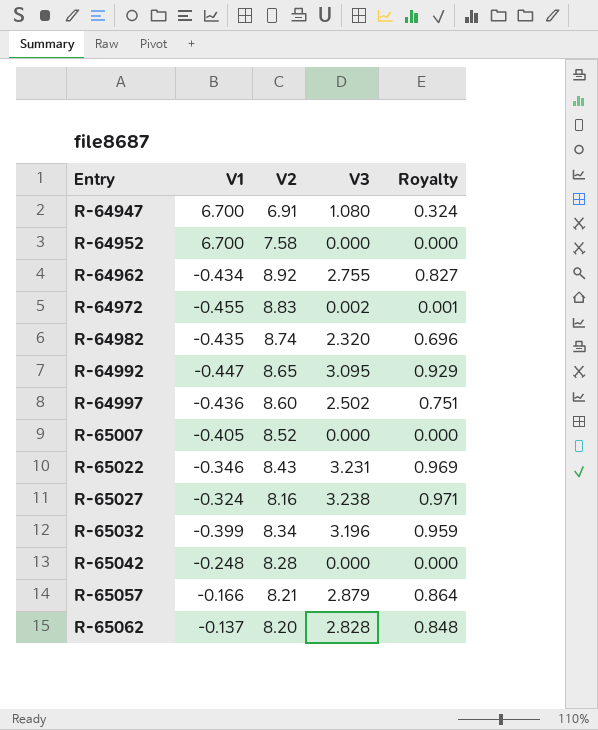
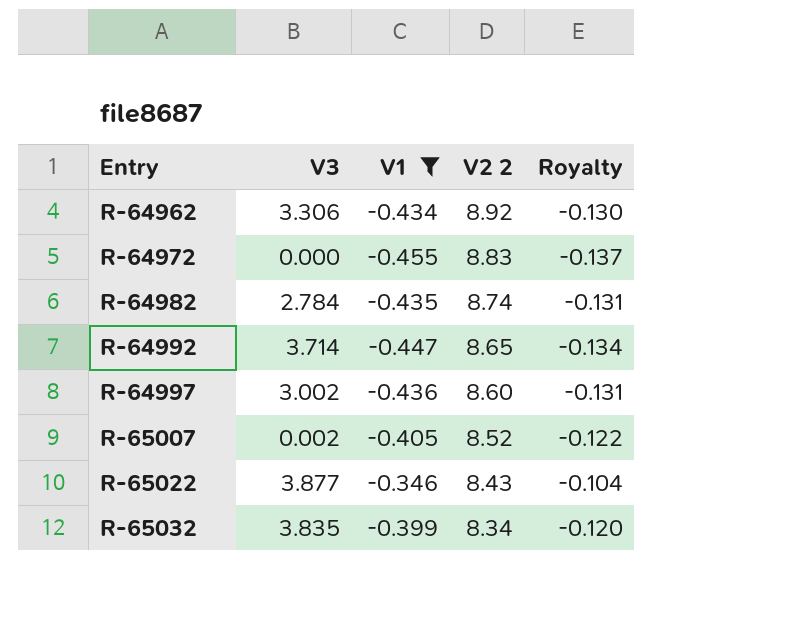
filter: none -> V1 <= -0.346
column V3 | position: 4 -> 2
column name: V2 -> V2 2
column Royalty | formula: [V3] * 0.3 -> [V1] * 0.3
R-64962 | V3: 2.755 -> 3.306
R-64972 | V3: 0.002 -> 0.000
R-64982 | V3: 2.320 -> 2.784
R-64992 | V3: 3.095 -> 3.714
R-64997 | V3: 2.502 -> 3.002
R-65007 | V3: 0.000 -> 0.002
R-65022 | V3: 3.231 -> 3.877
R-65032 | V3: 3.196 -> 3.835

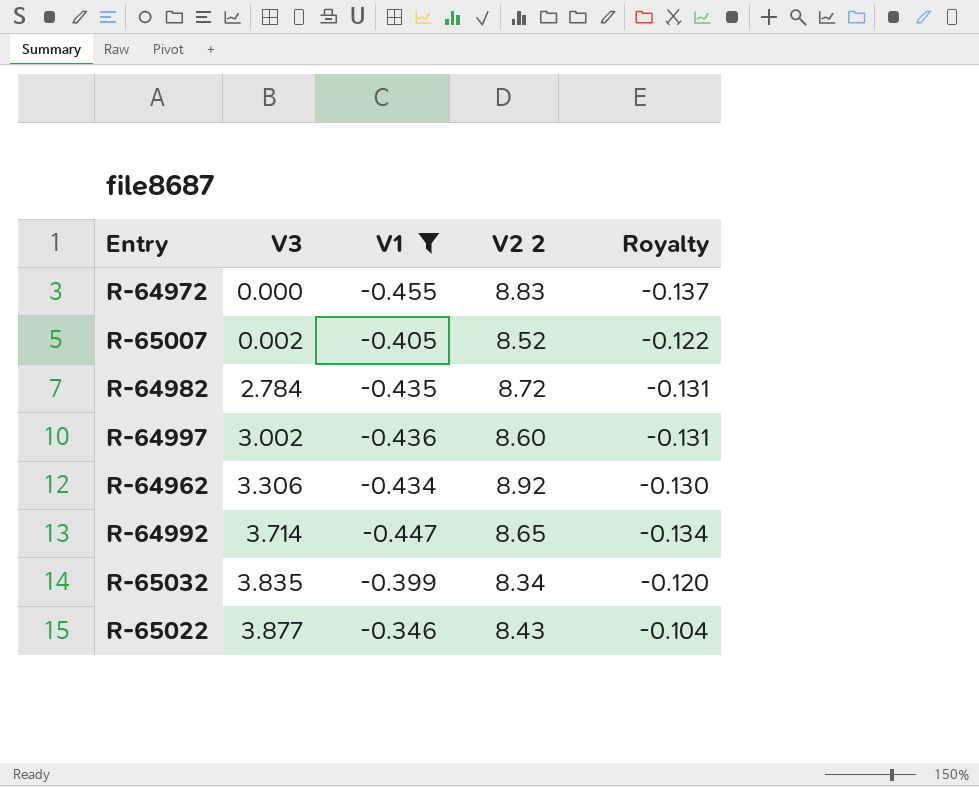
row order: Entry ascending -> V3 ascending
R-64982 | V2 2: 8.74 -> 8.72

